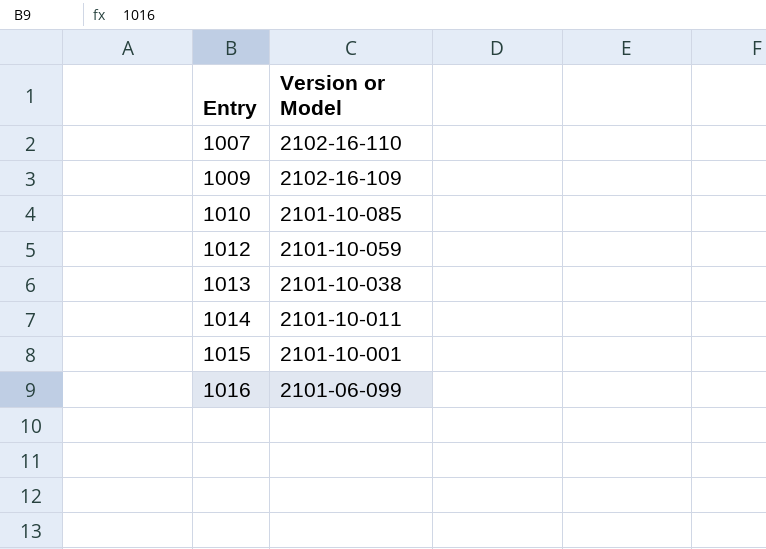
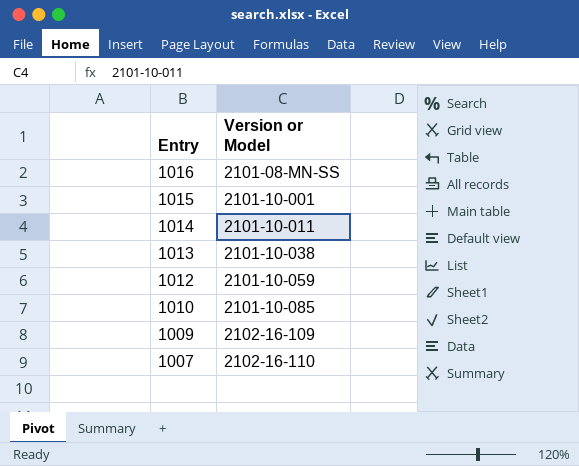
row order: Entry ascending -> Entry descending
1016 | Version or Model: 2101-06-099 -> 2101-08-MN-SS

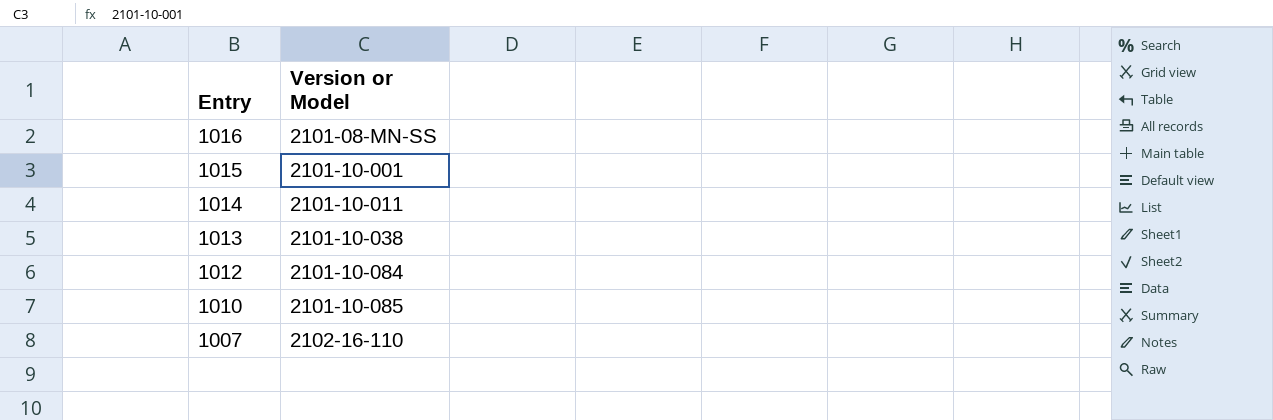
row 1009: 2102-16-109 -> none
1012 | Version or Model: 2101-10-059 -> 2101-10-084

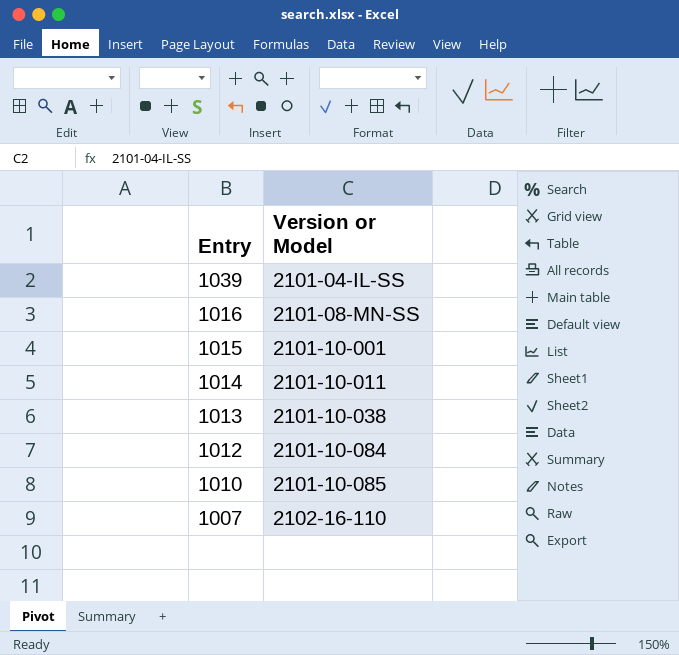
row 1039: none -> 2101-04-IL-SS

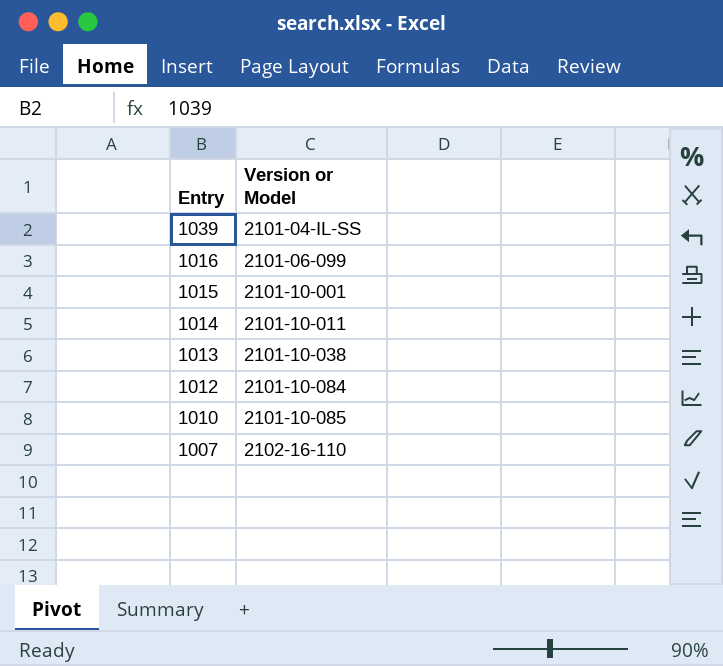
1016 | Version or Model: 2101-08-MN-SS -> 2101-06-099

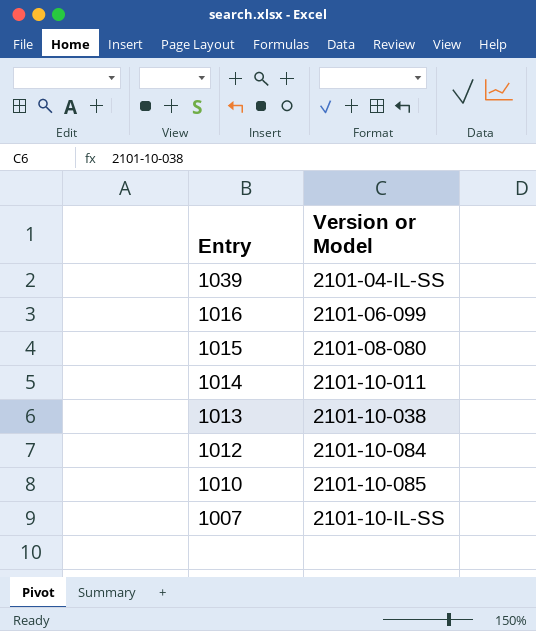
1015 | Version or Model: 2101-10-001 -> 2101-08-080
1007 | Version or Model: 2102-16-110 -> 2101-10-IL-SS

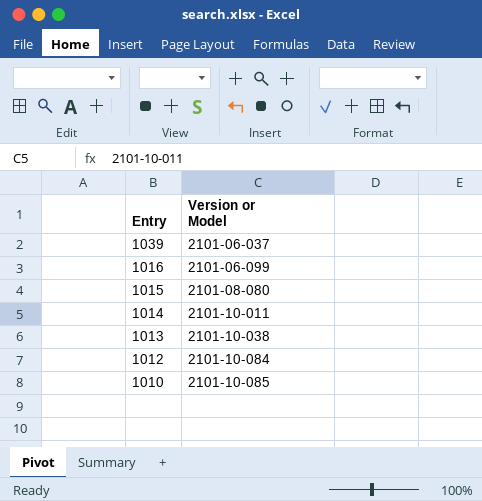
row 1007: 2101-10-IL-SS -> none
1039 | Version or Model: 2101-04-IL-SS -> 2101-06-037

